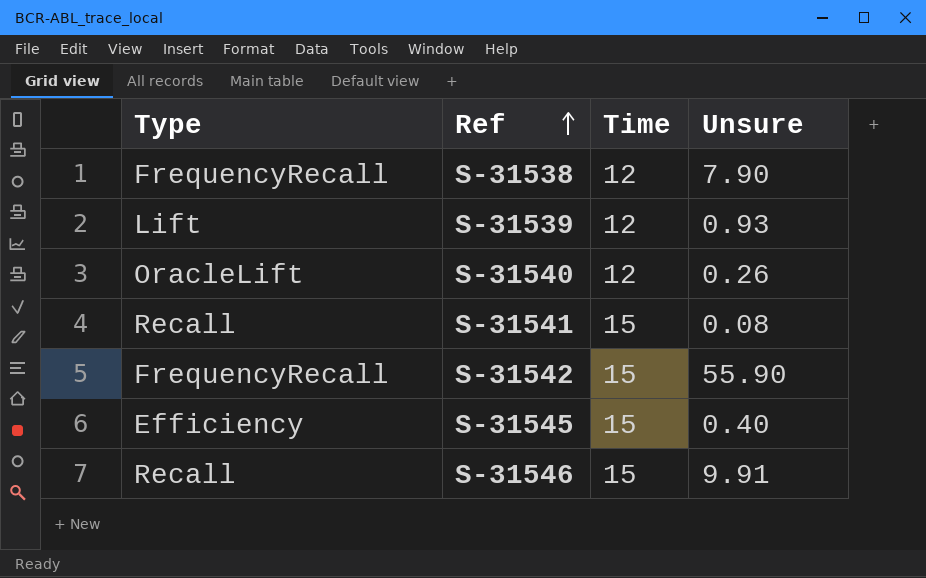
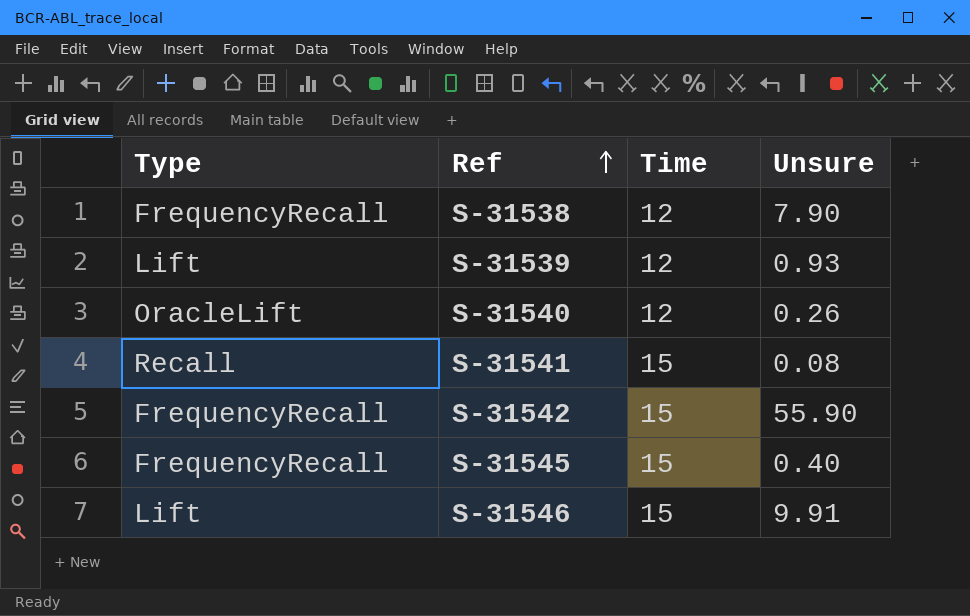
S-31545 | Type: Efficiency -> FrequencyRecall
S-31546 | Type: Recall -> Lift

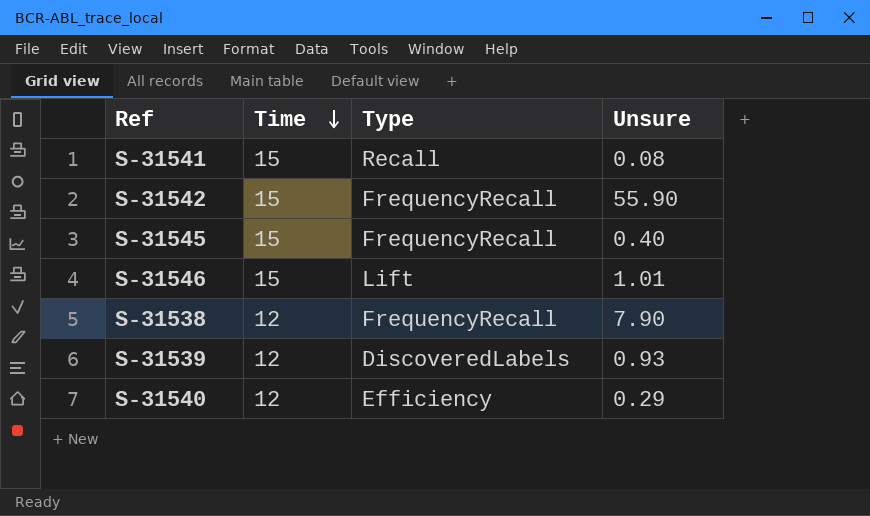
row order: Ref ascending -> Time descending
column Type | position: 1 -> 3
S-31546 | Unsure: 9.91 -> 1.01
S-31539 | Type: Lift -> DiscoveredLabels
S-31540 | Type: OracleLift -> Efficiency
S-31540 | Unsure: 0.26 -> 0.29

